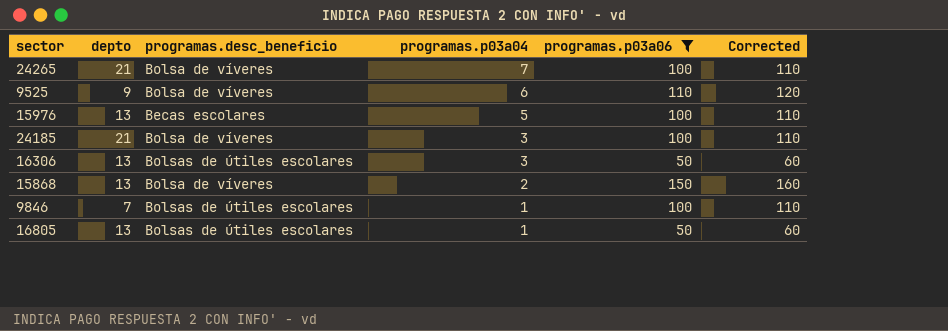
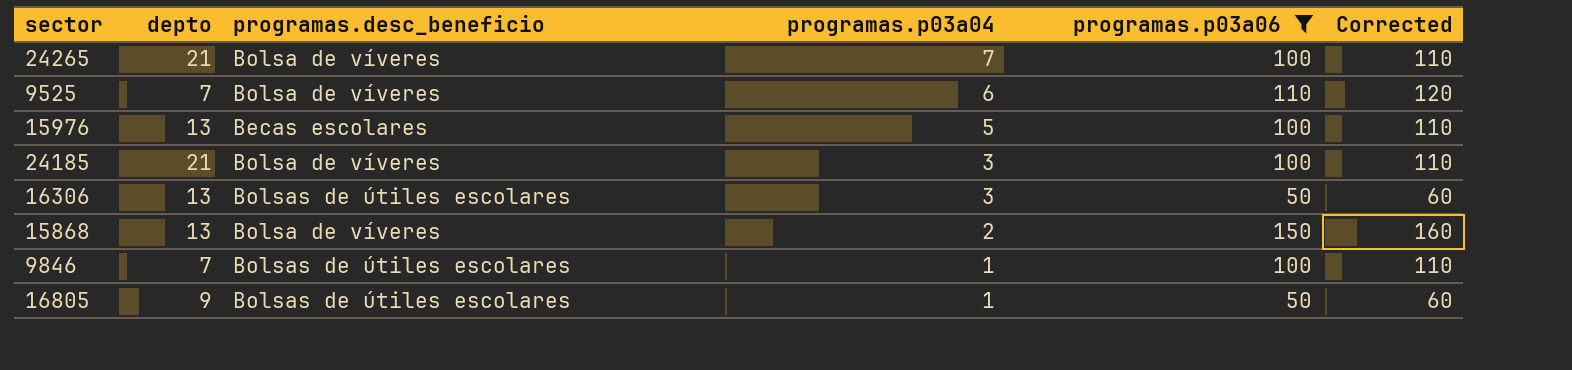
9525 | depto: 9 -> 7
16805 | depto: 13 -> 9

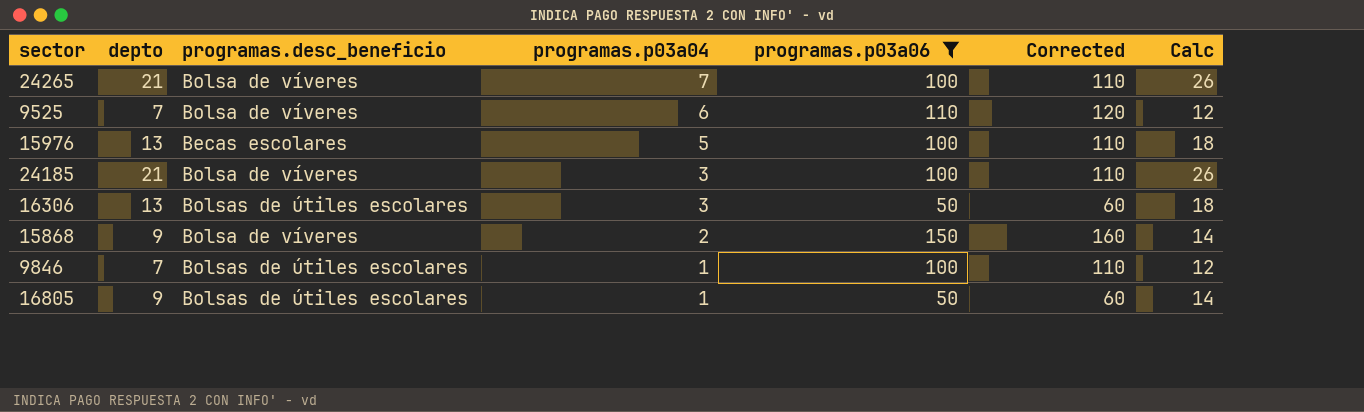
column Calc | formula: none -> [depto] + 5
15868 | depto: 13 -> 9

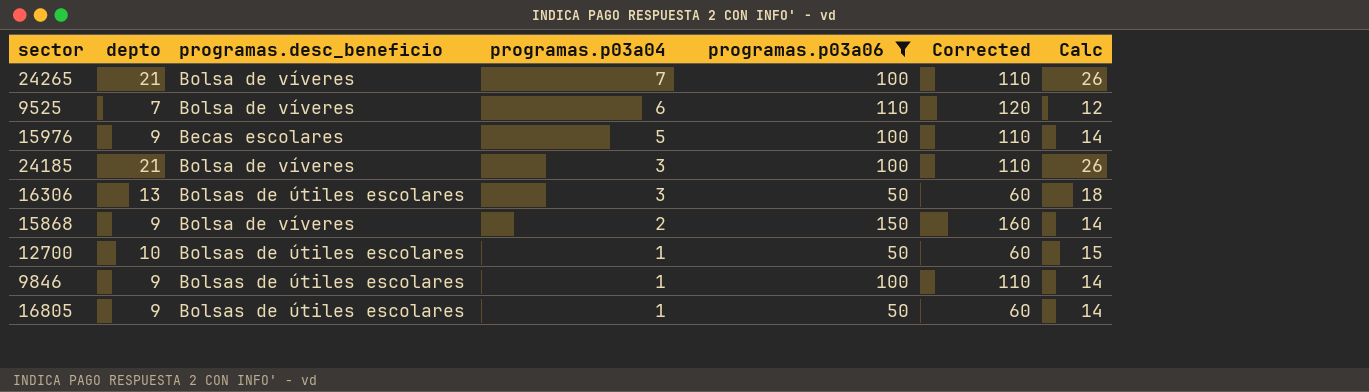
15976 | depto: 13 -> 9
15976 | Calc: 18 -> 14
row 12700: none -> 10 | Bolsas de útiles escolares | 1 | 50 | 60 | 15
9846 | depto: 7 -> 9
9846 | Calc: 12 -> 14

